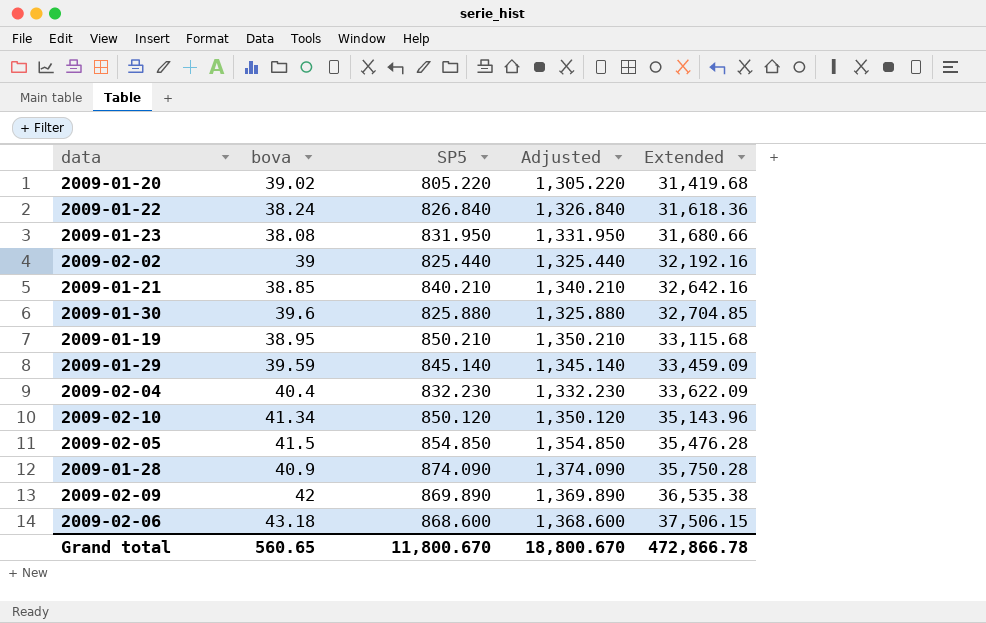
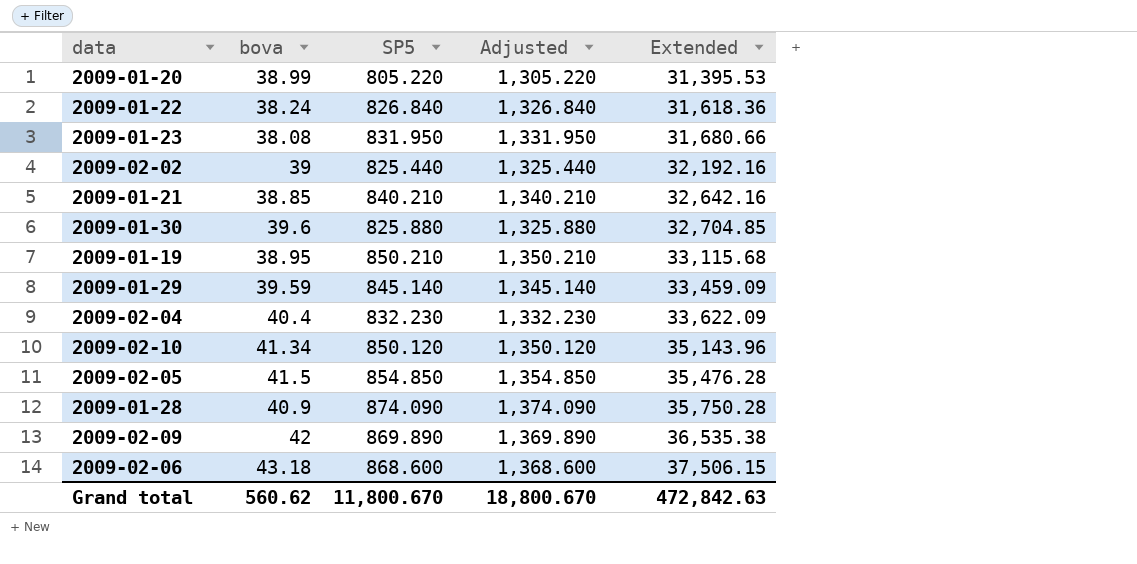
2009-01-20 | bova: 39.02 -> 38.99
2009-01-20 | Extended: 31,419.68 -> 31,395.53
Grand total | bova: 560.65 -> 560.62
Grand total | Extended: 472,866.78 -> 472,842.63

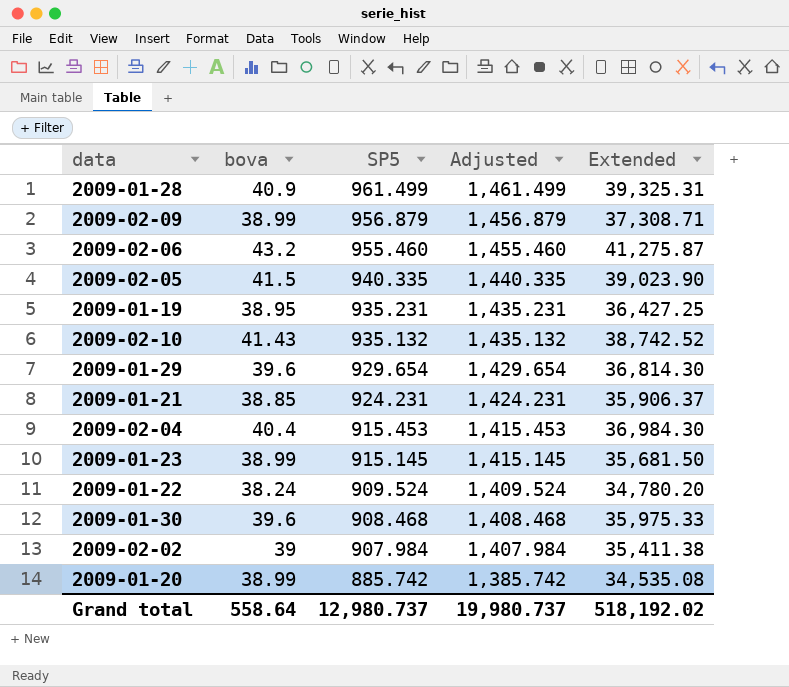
row order: Extended ascending -> SP5 descending
2009-01-28 | SP5: 874.090 -> 961.499
2009-01-28 | Adjusted: 1,374.090 -> 1,461.499
2009-01-28 | Extended: 35,750.28 -> 39,325.31
2009-02-09 | bova: 42 -> 38.99
2009-02-09 | SP5: 869.890 -> 956.879
2009-02-09 | Adjusted: 1,369.890 -> 1,456.879
2009-02-09 | Extended: 36,535.38 -> 37,308.71
2009-02-06 | bova: 43.18 -> 43.2
2009-02-06 | SP5: 868.600 -> 955.460
2009-02-06 | Adjusted: 1,368.600 -> 1,455.460
2009-02-06 | Extended: 37,506.15 -> 41,275.87
2009-02-05 | SP5: 854.850 -> 940.335
2009-02-05 | Adjusted: 1,354.850 -> 1,440.335
2009-02-05 | Extended: 35,476.28 -> 39,023.90
2009-01-19 | SP5: 850.210 -> 935.231
2009-01-19 | Adjusted: 1,350.210 -> 1,435.231
2009-01-19 | Extended: 33,115.68 -> 36,427.25
2009-02-10 | bova: 41.34 -> 41.43
2009-02-10 | SP5: 850.120 -> 935.132
2009-02-10 | Adjusted: 1,350.120 -> 1,435.132
2009-02-10 | Extended: 35,143.96 -> 38,742.52
2009-01-29 | bova: 39.59 -> 39.6
2009-01-29 | SP5: 845.140 -> 929.654
2009-01-29 | Adjusted: 1,345.140 -> 1,429.654
2009-01-29 | Extended: 33,459.09 -> 36,814.30
2009-01-21 | SP5: 840.210 -> 924.231
2009-01-21 | Adjusted: 1,340.210 -> 1,424.231
2009-01-21 | Extended: 32,642.16 -> 35,906.37
2009-02-04 | SP5: 832.230 -> 915.453
2009-02-04 | Adjusted: 1,332.230 -> 1,415.453
2009-02-04 | Extended: 33,622.09 -> 36,984.30
2009-01-23 | bova: 38.08 -> 38.99
2009-01-23 | SP5: 831.950 -> 915.145
2009-01-23 | Adjusted: 1,331.950 -> 1,415.145
2009-01-23 | Extended: 31,680.66 -> 35,681.50
2009-01-22 | SP5: 826.840 -> 909.524
2009-01-22 | Adjusted: 1,326.840 -> 1,409.524
2009-01-22 | Extended: 31,618.36 -> 34,780.20
2009-01-30 | SP5: 825.880 -> 908.468
2009-01-30 | Adjusted: 1,325.880 -> 1,408.468
2009-01-30 | Extended: 32,704.85 -> 35,975.33
2009-02-02 | SP5: 825.440 -> 907.984
2009-02-02 | Adjusted: 1,325.440 -> 1,407.984
2009-02-02 | Extended: 32,192.16 -> 35,411.38
2009-01-20 | SP5: 805.220 -> 885.742
2009-01-20 | Adjusted: 1,305.220 -> 1,385.742
2009-01-20 | Extended: 31,395.53 -> 34,535.08
Grand total | bova: 560.62 -> 558.64
Grand total | SP5: 11,800.670 -> 12,980.737
Grand total | Adjusted: 18,800.670 -> 19,980.737
Grand total | Extended: 472,842.63 -> 518,192.02

